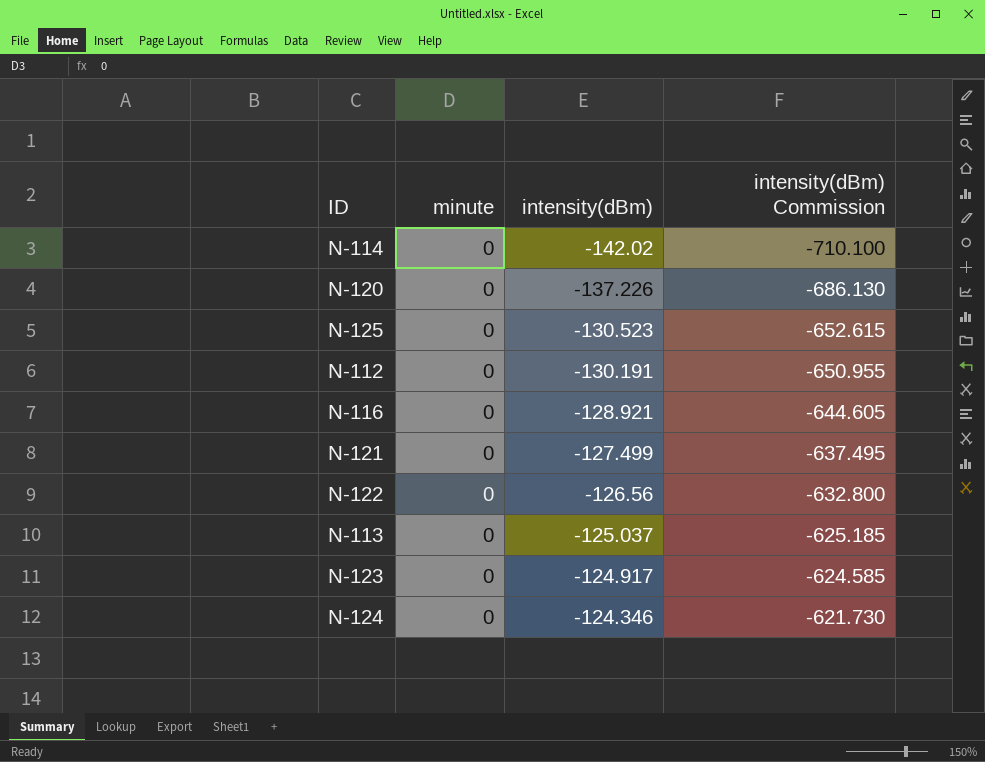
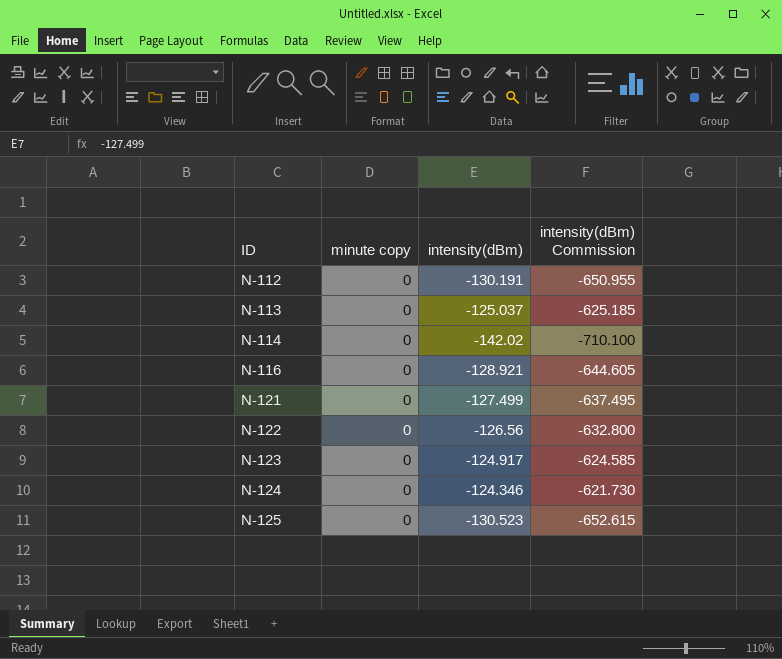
row order: intensity(dBm) ascending -> ID ascending
column name: minute -> minute copy
row N-120: 0 | -137.226 | -686.130 -> none

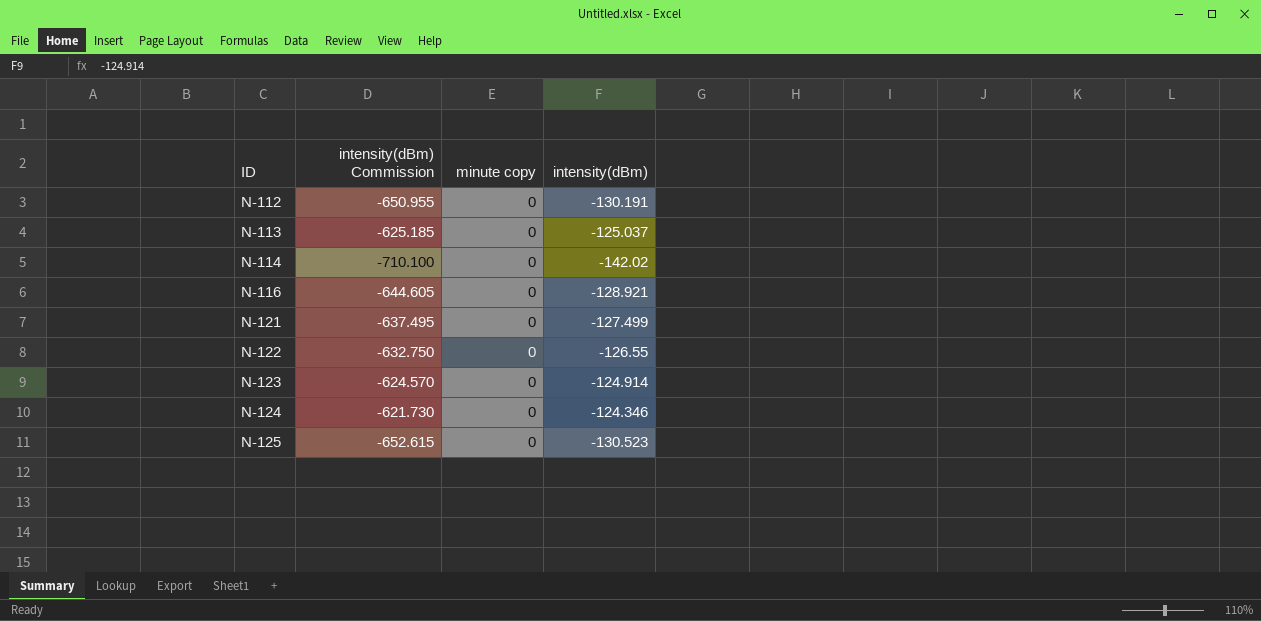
column intensity(dBm) Commission | position: 4 -> 2
N-122 | intensity(dBm) Commission: -632.800 -> -632.750
N-122 | intensity(dBm): -126.56 -> -126.55
N-123 | intensity(dBm) Commission: -624.585 -> -624.570
N-123 | intensity(dBm): -124.917 -> -124.914

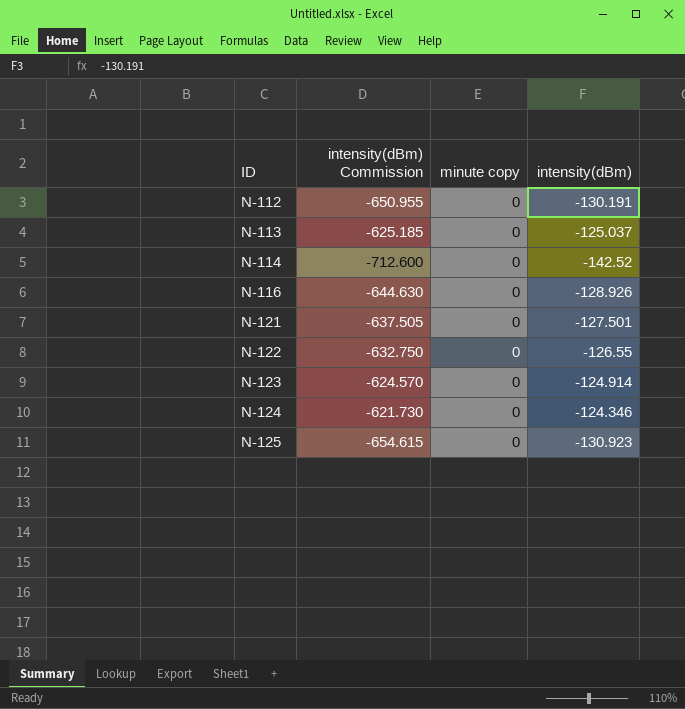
N-114 | intensity(dBm) Commission: -710.100 -> -712.600
N-114 | intensity(dBm): -142.02 -> -142.52
N-116 | intensity(dBm) Commission: -644.605 -> -644.630
N-116 | intensity(dBm): -128.921 -> -128.926
N-121 | intensity(dBm) Commission: -637.495 -> -637.505
N-121 | intensity(dBm): -127.499 -> -127.501
N-125 | intensity(dBm) Commission: -652.615 -> -654.615
N-125 | intensity(dBm): -130.523 -> -130.923

